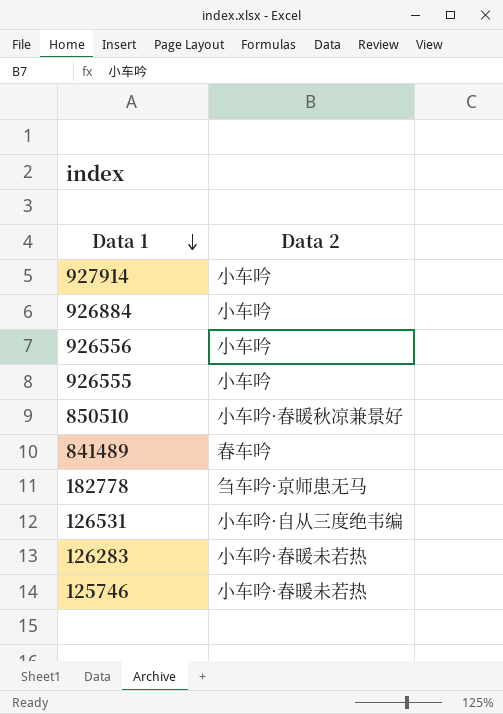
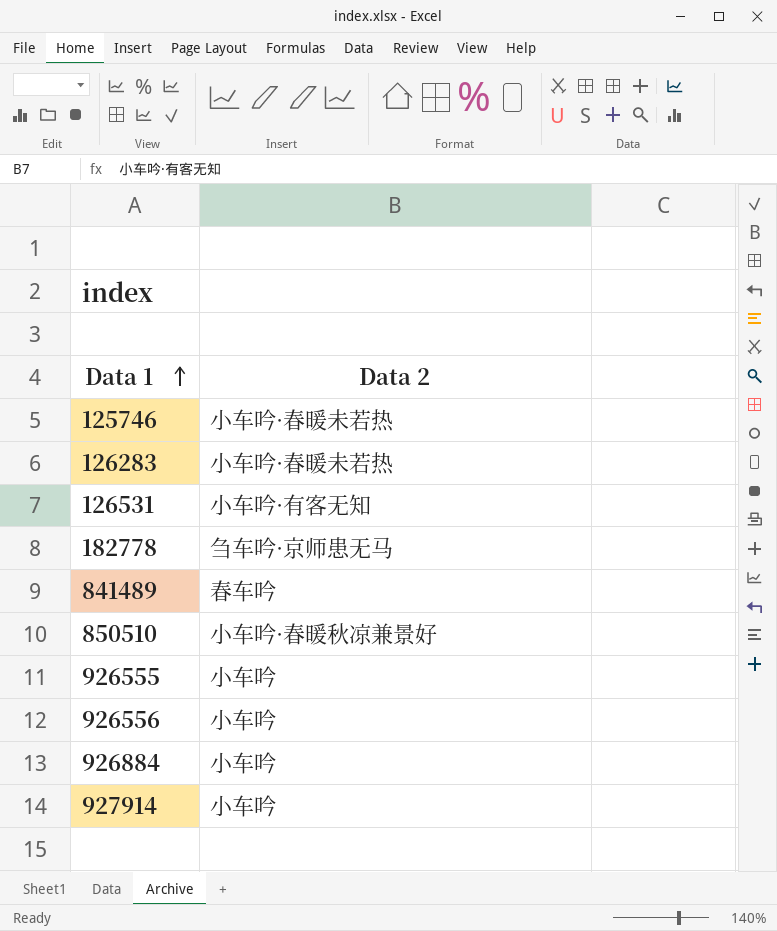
row order: Data 1 descending -> Data 1 ascending
126531 | Data 2: 小车吟·自从三度绝韦编 -> 小车吟·有客无知

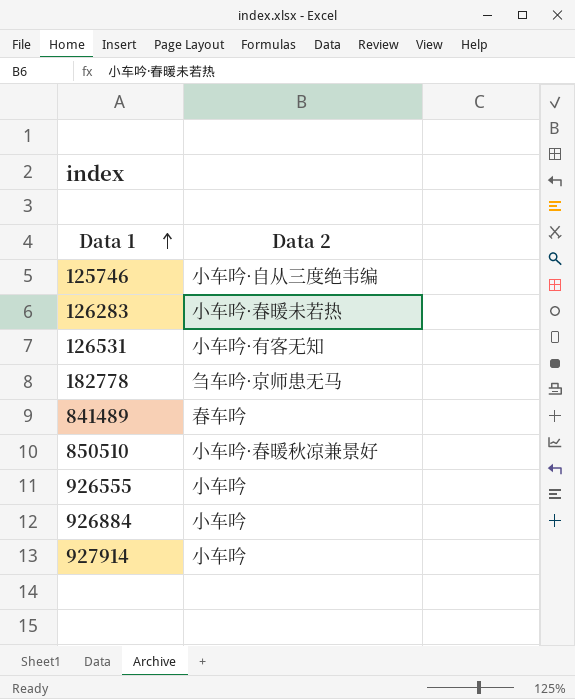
row 926556: 小车吟 -> none
125746 | Data 2: 小车吟·春暖未若热 -> 小车吟·自从三度绝韦编

